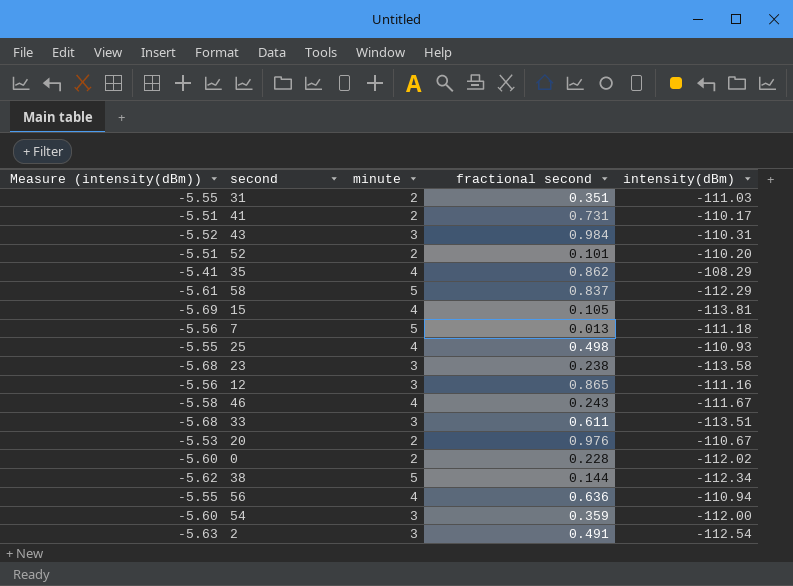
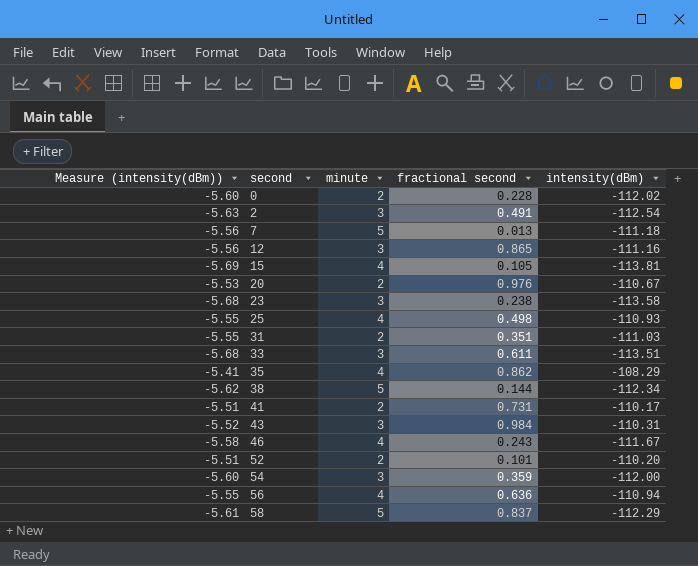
row order: none -> second ascending

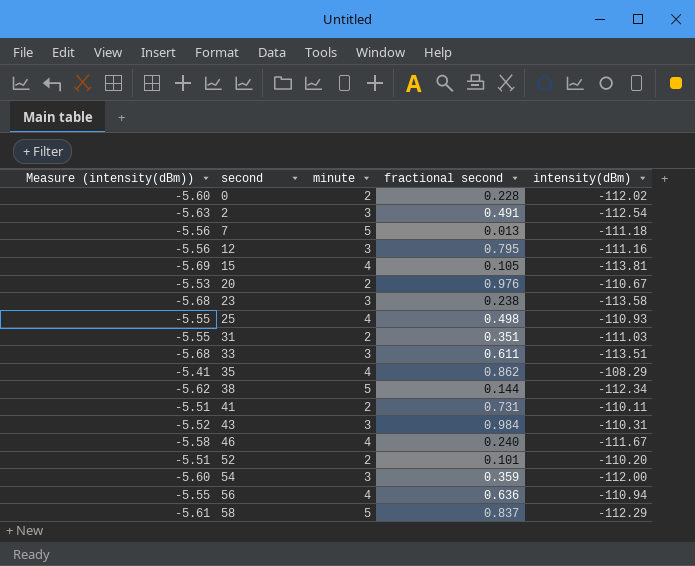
12 | fractional second: 0.865 -> 0.795
41 | intensity(dBm): -110.17 -> -110.11
46 | fractional second: 0.243 -> 0.240

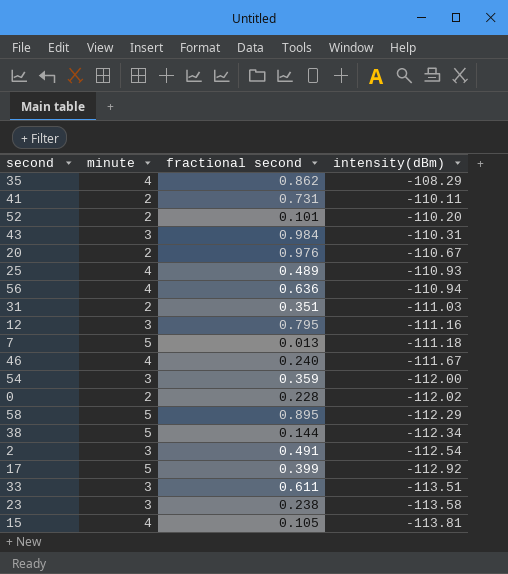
row order: second ascending -> intensity(dBm) descending
column Measure (intensity(dBm)) | formula: [intensity(dBm)] * 0.05 -> none
25 | fractional second: 0.498 -> 0.489
58 | fractional second: 0.837 -> 0.895
row 17: none -> 5 | 0.399 | -112.92

